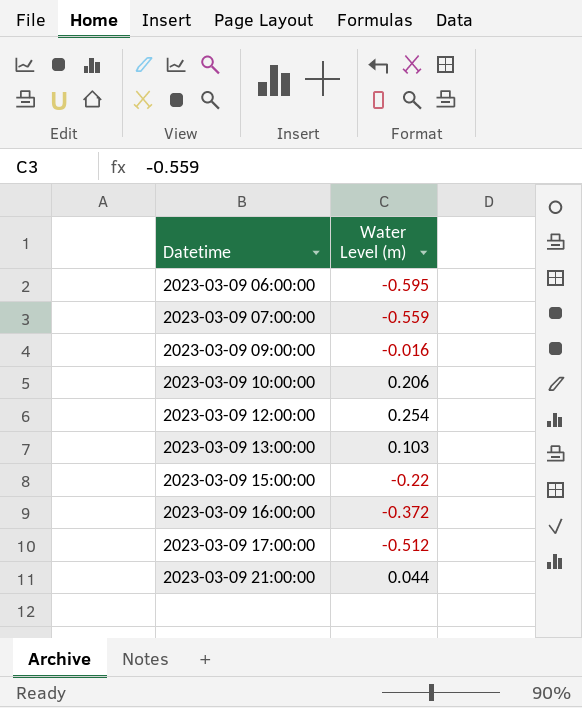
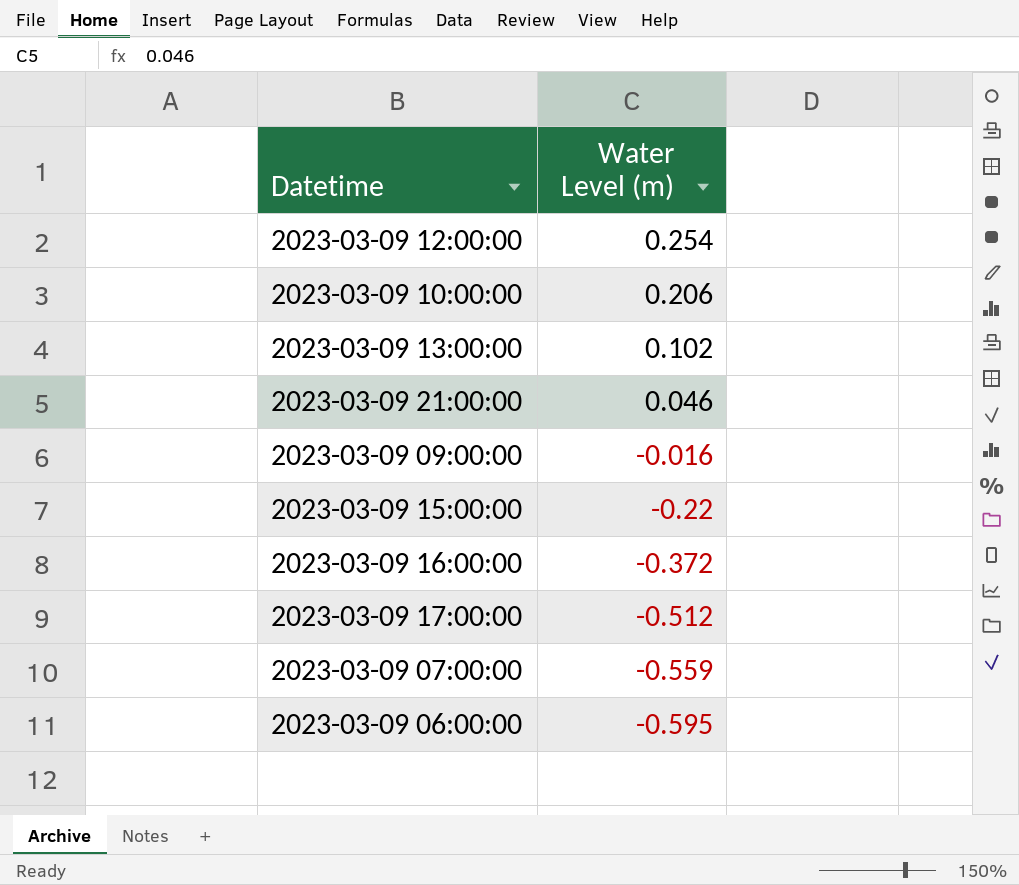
row order: Datetime ascending -> Water Level (m) descending
2023-03-09 13:00:00 | Water Level (m): 0.103 -> 0.102
2023-03-09 21:00:00 | Water Level (m): 0.044 -> 0.046

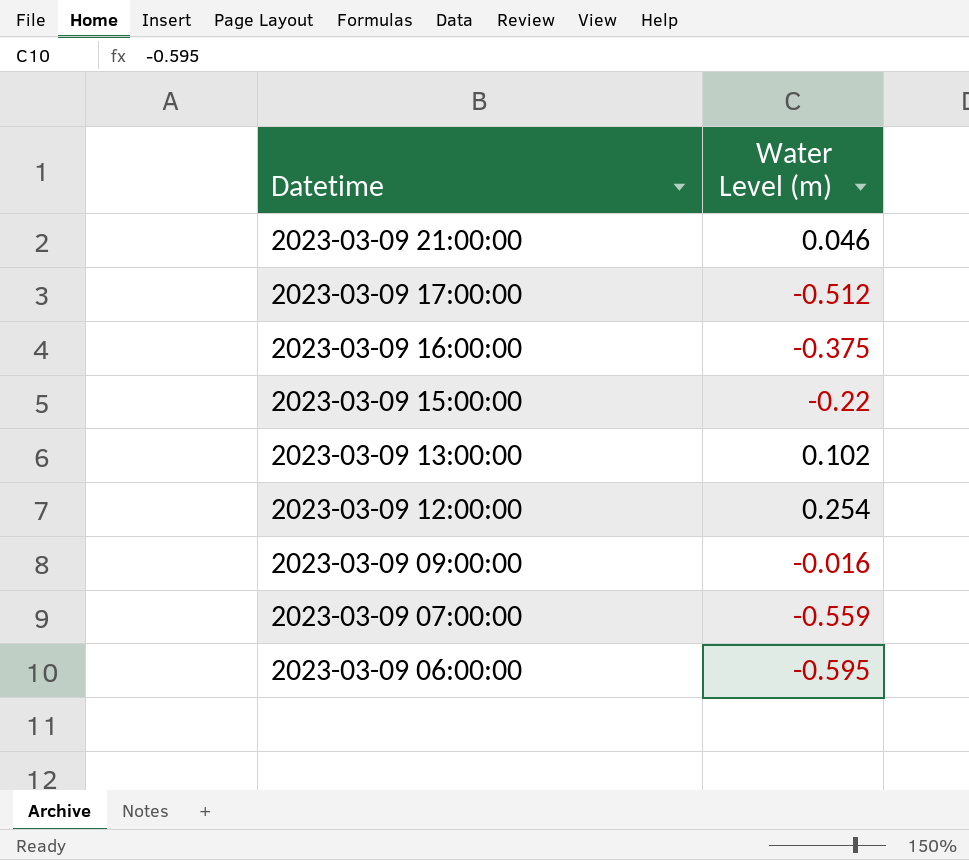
row order: Water Level (m) descending -> Datetime descending
row 2023-03-09 10:00:00: 0.206 -> none
2023-03-09 16:00:00 | Water Level (m): -0.372 -> -0.375

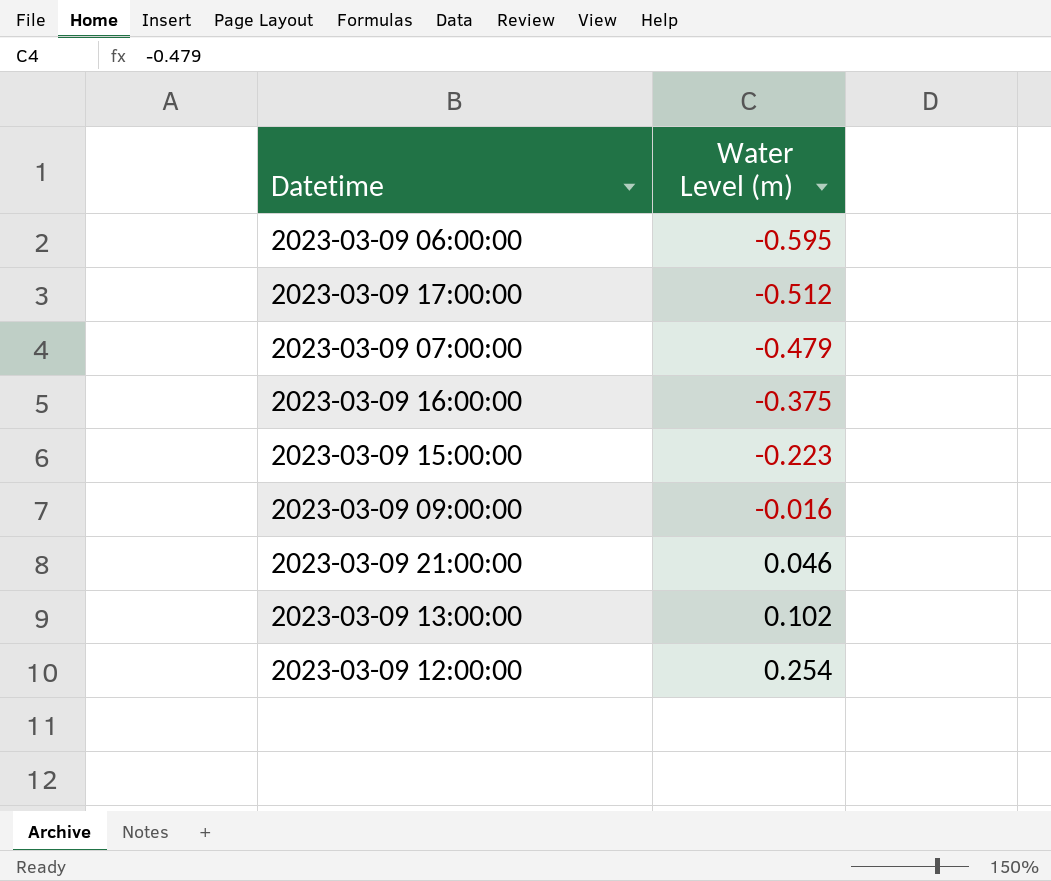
row order: Datetime descending -> Water Level (m) ascending
2023-03-09 07:00:00 | Water Level (m): -0.559 -> -0.479
2023-03-09 15:00:00 | Water Level (m): -0.22 -> -0.223

